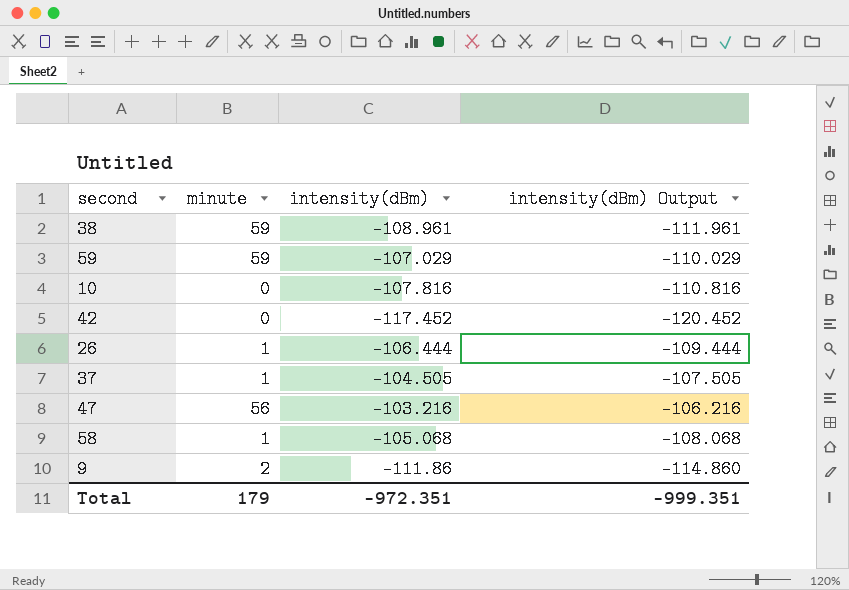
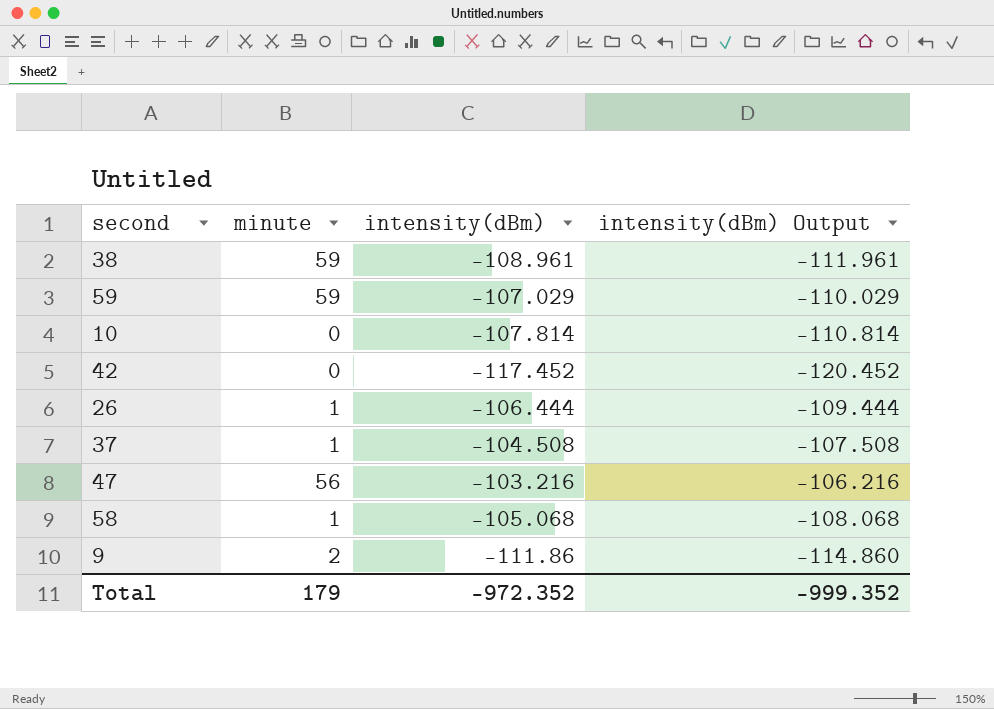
10 | intensity(dBm): -107.816 -> -107.814
10 | intensity(dBm) Output: -110.816 -> -110.814
37 | intensity(dBm): -104.505 -> -104.508
37 | intensity(dBm) Output: -107.505 -> -107.508
Total | intensity(dBm): -972.351 -> -972.352
Total | intensity(dBm) Output: -999.351 -> -999.352

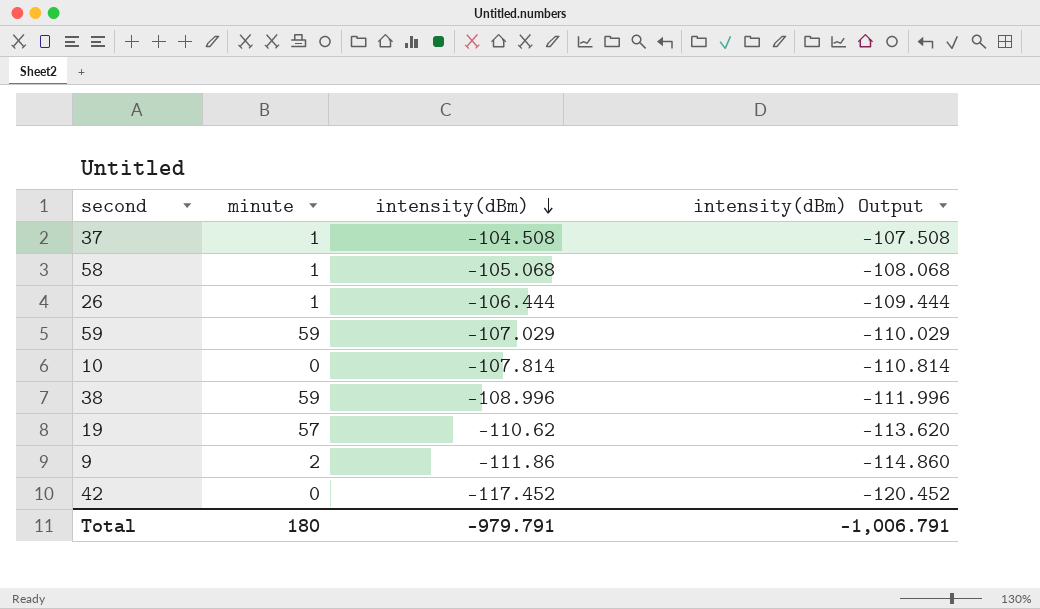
row order: none -> intensity(dBm) descending
row 47: 56 | -103.216 | -106.216 -> none
38 | intensity(dBm): -108.961 -> -108.996
38 | intensity(dBm) Output: -111.961 -> -111.996
row 19: none -> 57 | -110.62 | -113.620
Total | minute: 179 -> 180
Total | intensity(dBm): -972.352 -> -979.791
Total | intensity(dBm) Output: -999.352 -> -1,006.791

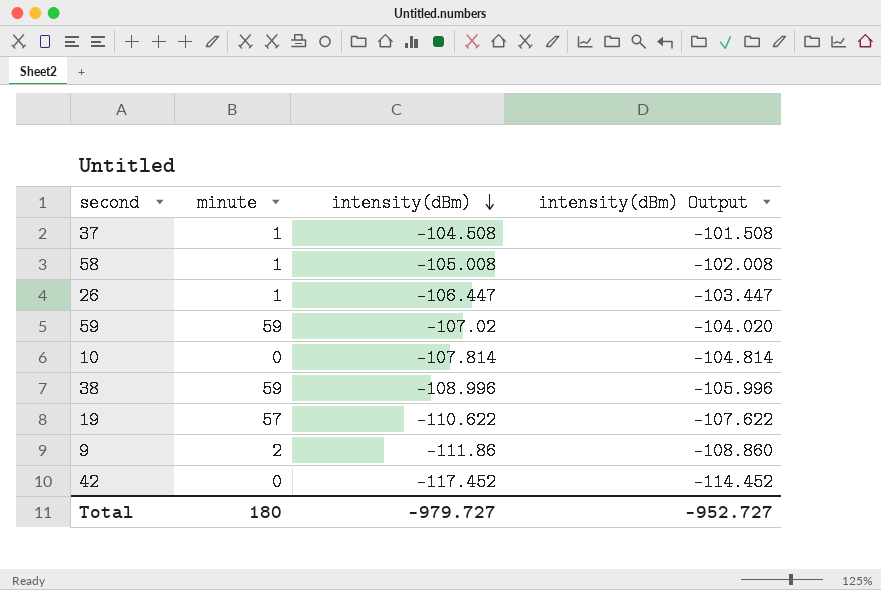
column intensity(dBm) Output | formula: [intensity(dBm)] - 3 -> [intensity(dBm)] + 3
58 | intensity(dBm): -105.068 -> -105.008
26 | intensity(dBm): -106.444 -> -106.447
59 | intensity(dBm): -107.029 -> -107.02
19 | intensity(dBm): -110.62 -> -110.622
Total | intensity(dBm): -979.791 -> -979.727
Total | intensity(dBm) Output: -1,006.791 -> -952.727

